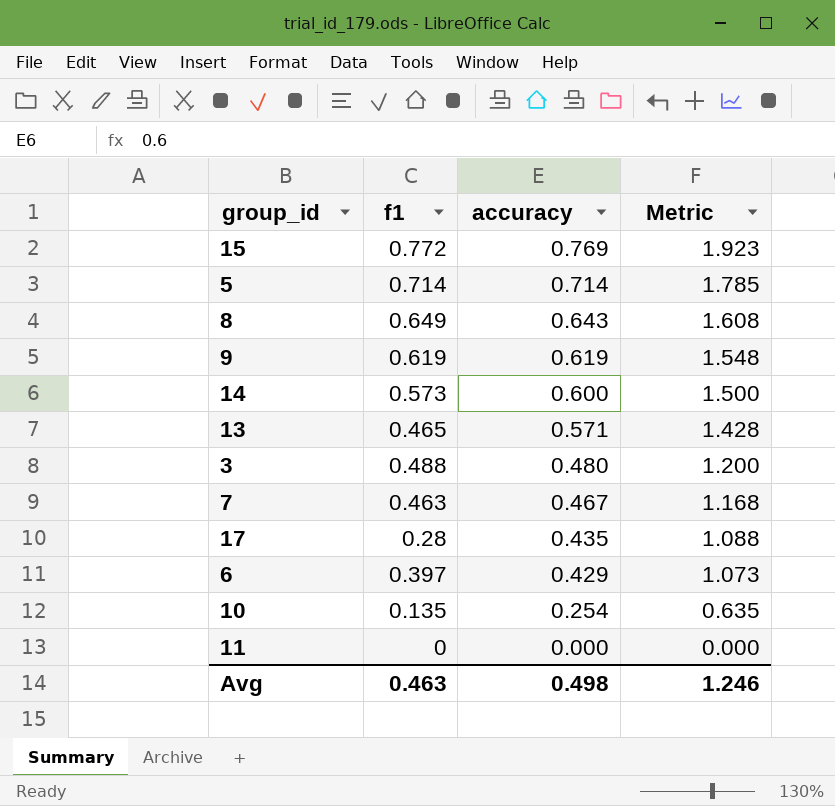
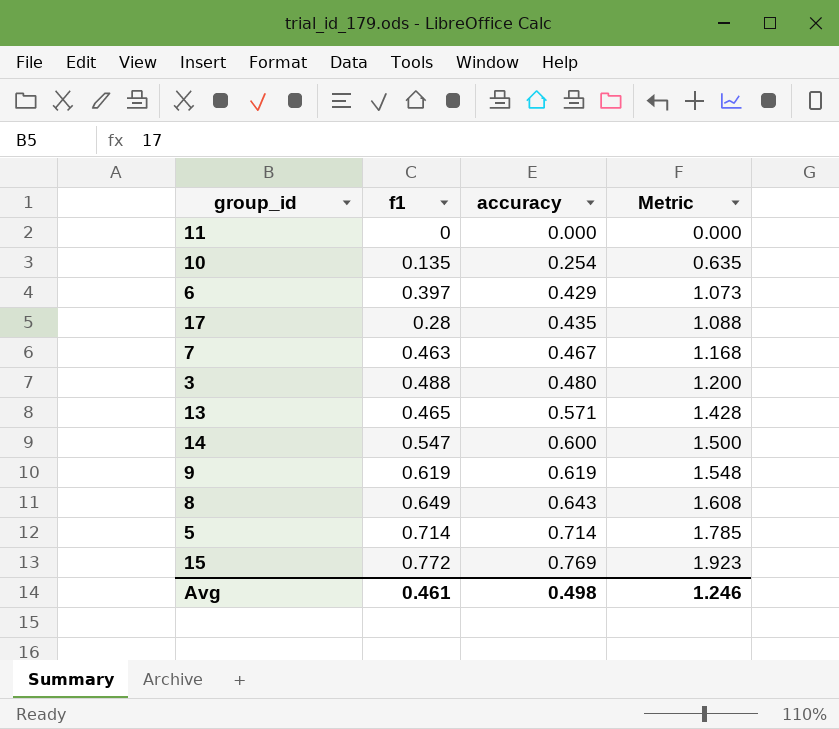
row order: accuracy descending -> accuracy ascending
14 | f1: 0.573 -> 0.547
Avg | f1: 0.463 -> 0.461

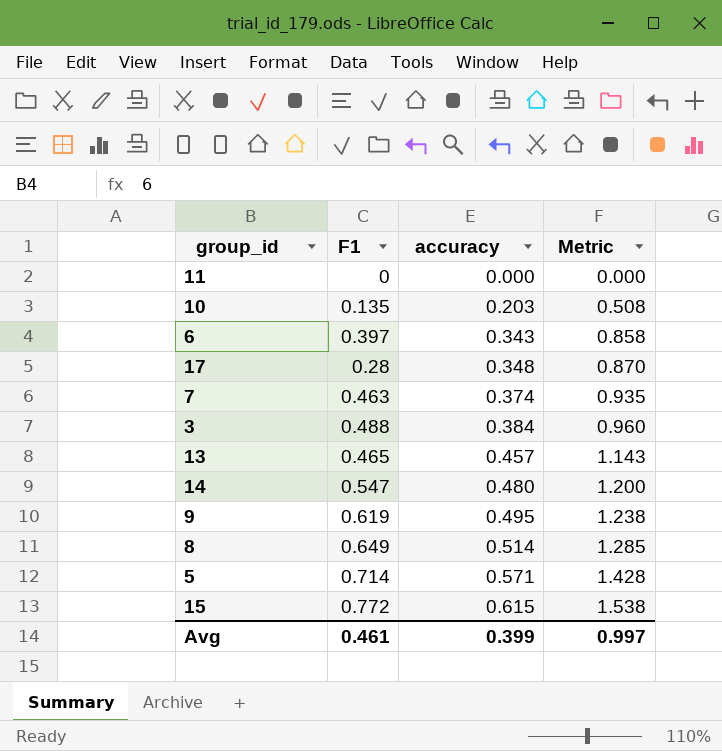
column name: f1 -> F1
10 | accuracy: 0.254 -> 0.203
10 | Metric: 0.635 -> 0.508
6 | accuracy: 0.429 -> 0.343
6 | Metric: 1.073 -> 0.858
17 | accuracy: 0.435 -> 0.348
17 | Metric: 1.088 -> 0.870
7 | accuracy: 0.467 -> 0.374
7 | Metric: 1.168 -> 0.935
3 | accuracy: 0.480 -> 0.384
3 | Metric: 1.200 -> 0.960
13 | accuracy: 0.571 -> 0.457
13 | Metric: 1.428 -> 1.143
14 | accuracy: 0.600 -> 0.480
14 | Metric: 1.500 -> 1.200
9 | accuracy: 0.619 -> 0.495
9 | Metric: 1.548 -> 1.238
8 | accuracy: 0.643 -> 0.514
8 | Metric: 1.608 -> 1.285
5 | accuracy: 0.714 -> 0.571
5 | Metric: 1.785 -> 1.428
15 | accuracy: 0.769 -> 0.615
15 | Metric: 1.923 -> 1.538
Avg | accuracy: 0.498 -> 0.399
Avg | Metric: 1.246 -> 0.997

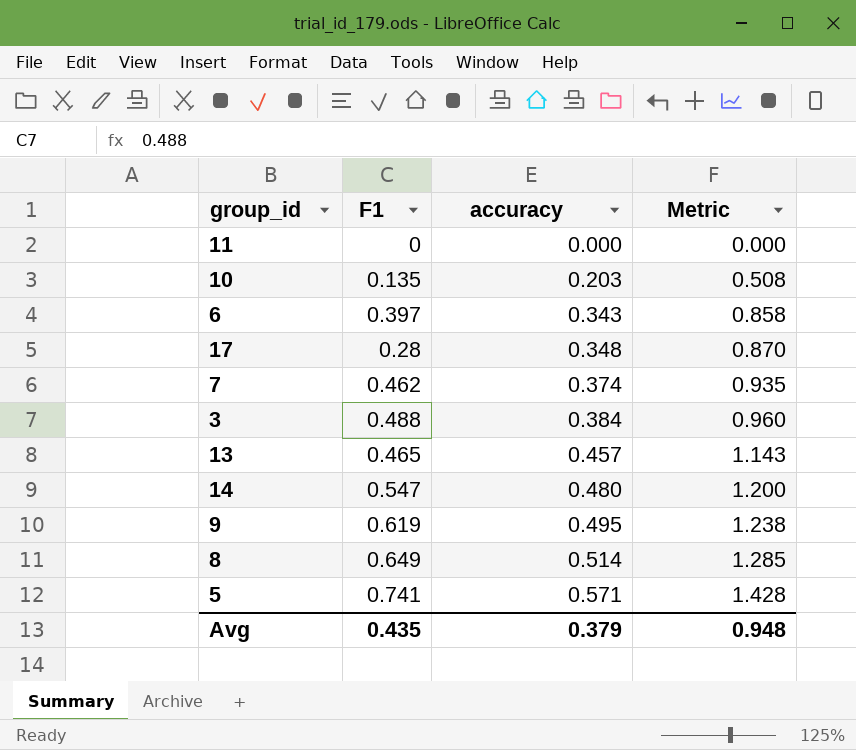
row 15: 0.772 | 0.615 | 1.538 -> none
7 | F1: 0.463 -> 0.462
5 | F1: 0.714 -> 0.741
Avg | F1: 0.461 -> 0.435
Avg | accuracy: 0.399 -> 0.379
Avg | Metric: 0.997 -> 0.948

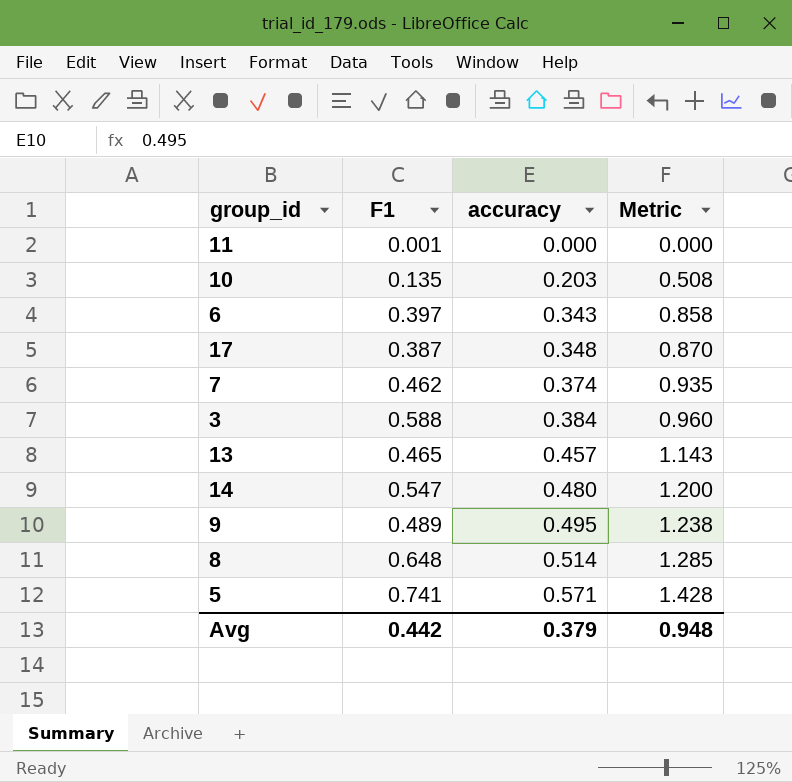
11 | F1: 0 -> 0.001
17 | F1: 0.28 -> 0.387
3 | F1: 0.488 -> 0.588
9 | F1: 0.619 -> 0.489
8 | F1: 0.649 -> 0.648
Avg | F1: 0.435 -> 0.442

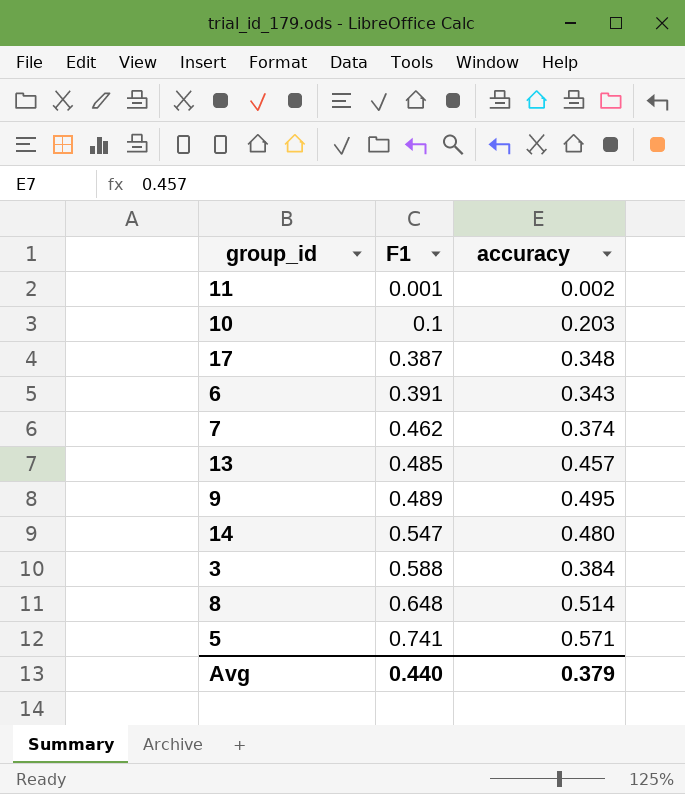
row order: accuracy ascending -> F1 ascending
column Metric | formula: [accuracy] * 2.5 -> none
11 | accuracy: 0.000 -> 0.002
10 | F1: 0.135 -> 0.1
6 | F1: 0.397 -> 0.391
13 | F1: 0.465 -> 0.485
Avg | F1: 0.442 -> 0.440

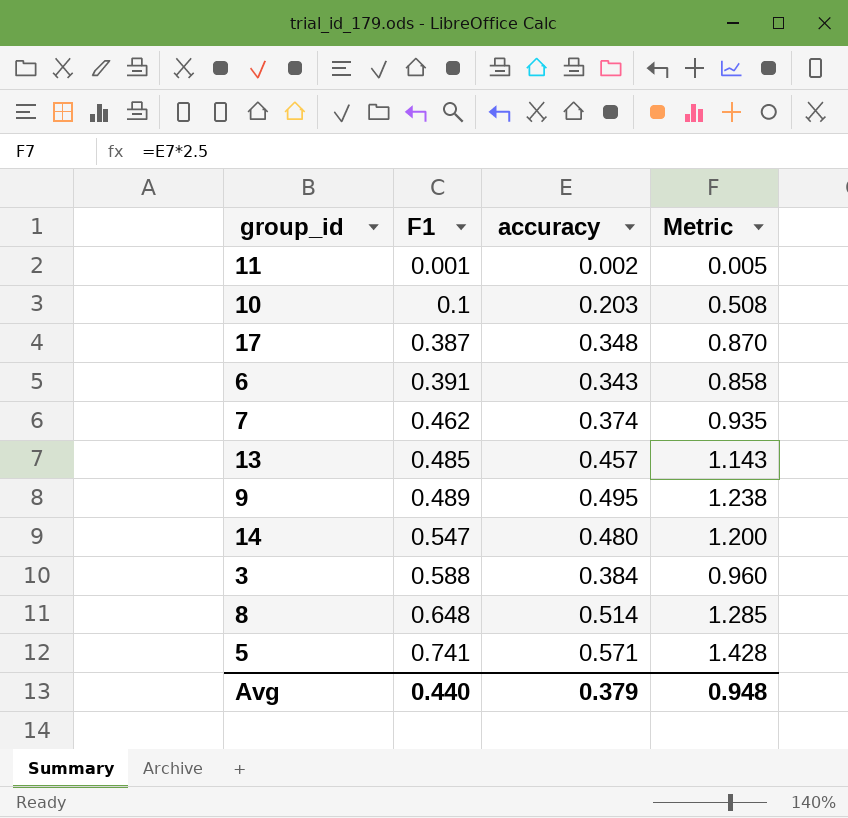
column Metric | formula: none -> [accuracy] * 2.5

